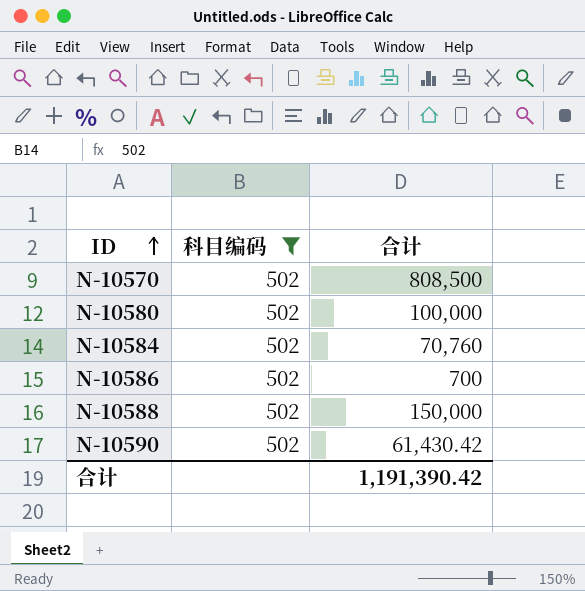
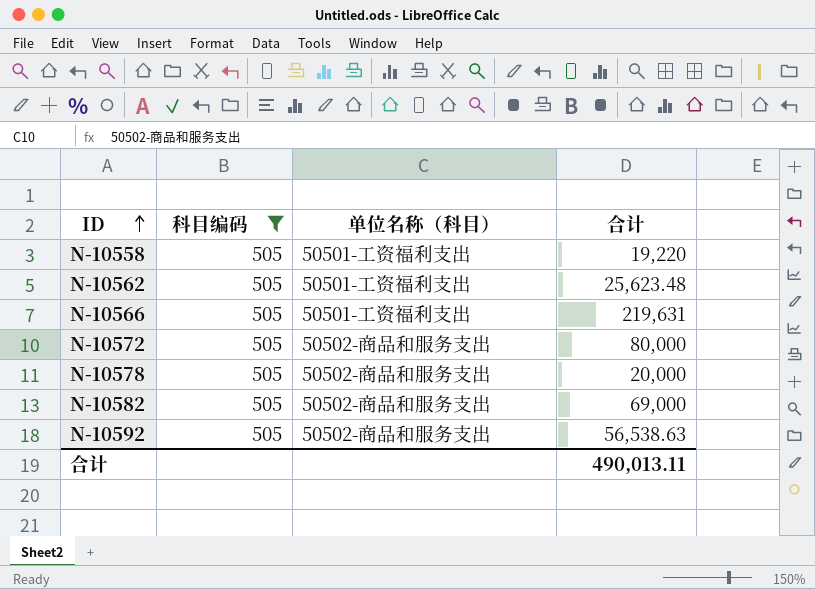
filter: 科目编码 = 502 -> 科目编码 = 505
column 单位名称（科目） | position: none -> 3
合计 | 合计: 1,191,390.42 -> 490,013.11

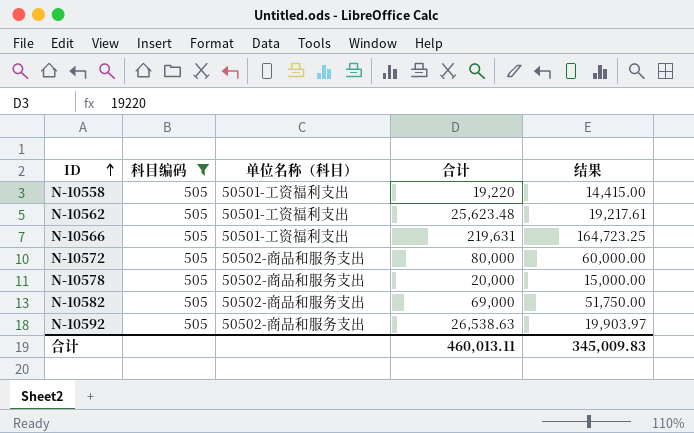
column 结果 | formula: none -> [合计] * 0.75
N-10592 | 合计: 56,538.63 -> 26,538.63
合计 | 合计: 490,013.11 -> 460,013.11

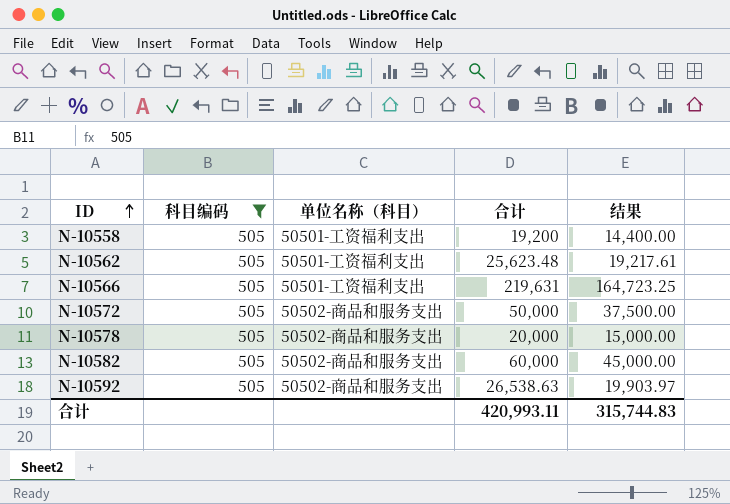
N-10558 | 合计: 19,220 -> 19,200
N-10558 | 结果: 14,415.00 -> 14,400.00
N-10572 | 合计: 80,000 -> 50,000
N-10572 | 结果: 60,000.00 -> 37,500.00
N-10582 | 合计: 69,000 -> 60,000
N-10582 | 结果: 51,750.00 -> 45,000.00
合计 | 合计: 460,013.11 -> 420,993.11
合计 | 结果: 345,009.83 -> 315,744.83

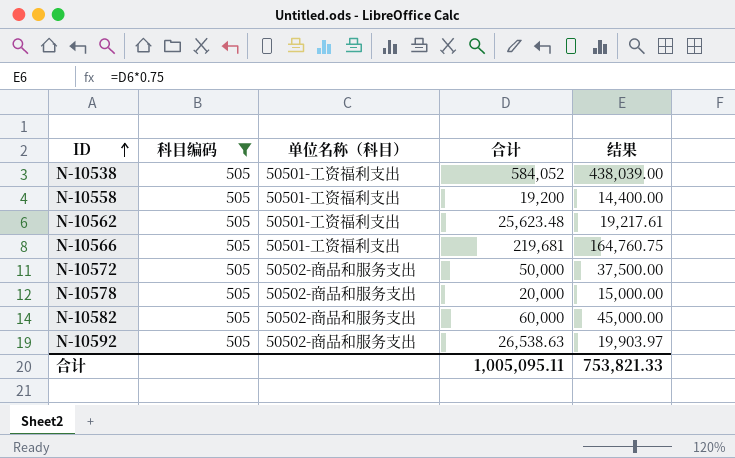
row N-10538: none -> 505 | 50501-工资福利支出 | 584,052 | 438,039.00
N-10566 | 合计: 219,631 -> 219,681
N-10566 | 结果: 164,723.25 -> 164,760.75
合计 | 合计: 420,993.11 -> 1,005,095.11
合计 | 结果: 315,744.83 -> 753,821.33

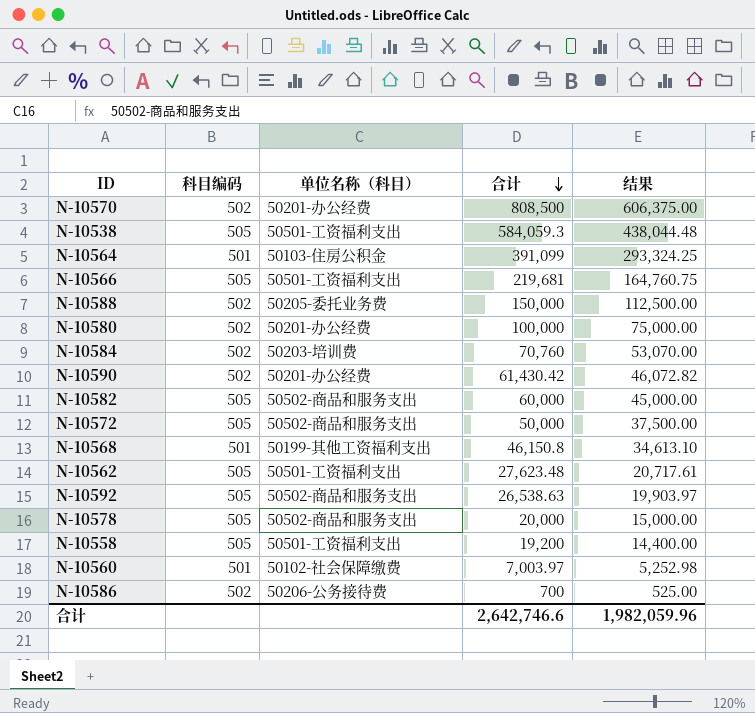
filter: 科目编码 = 505 -> none
row order: ID ascending -> 合计 descending
N-10538 | 合计: 584,052 -> 584,059.3
N-10538 | 结果: 438,039.00 -> 438,044.48
N-10562 | 合计: 25,623.48 -> 27,623.48
N-10562 | 结果: 19,217.61 -> 20,717.61
合计 | 合计: 1,005,095.11 -> 2,642,746.6
合计 | 结果: 753,821.33 -> 1,982,059.96

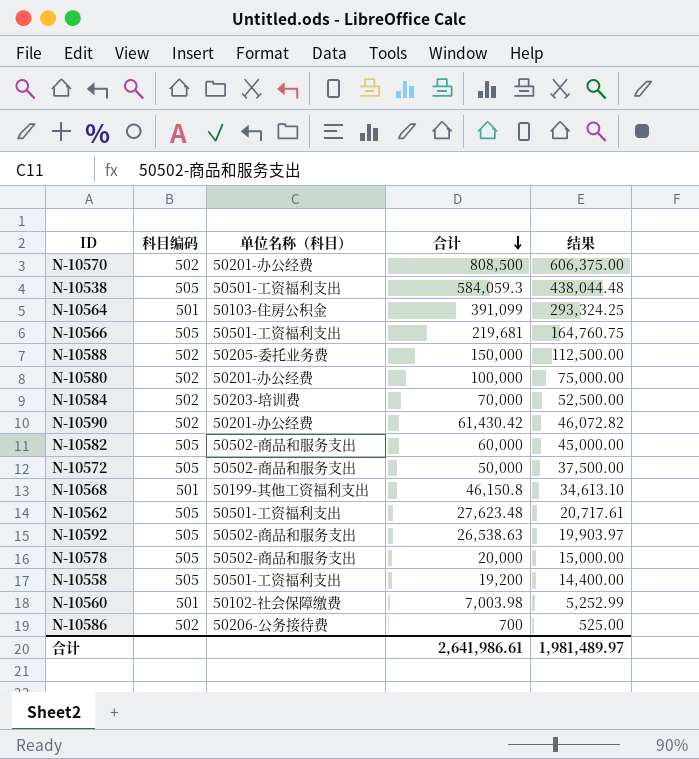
N-10584 | 合计: 70,760 -> 70,000
N-10584 | 结果: 53,070.00 -> 52,500.00
N-10560 | 合计: 7,003.97 -> 7,003.98
N-10560 | 结果: 5,252.98 -> 5,252.99
合计 | 合计: 2,642,746.6 -> 2,641,986.61
合计 | 结果: 1,982,059.96 -> 1,981,489.97

